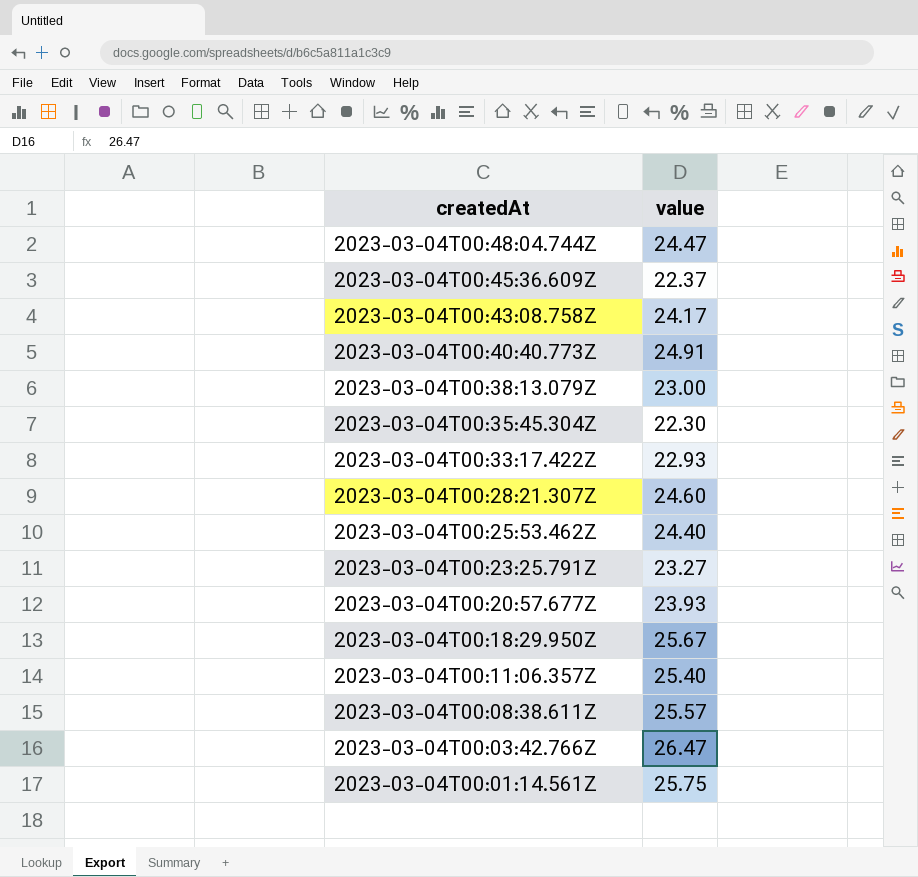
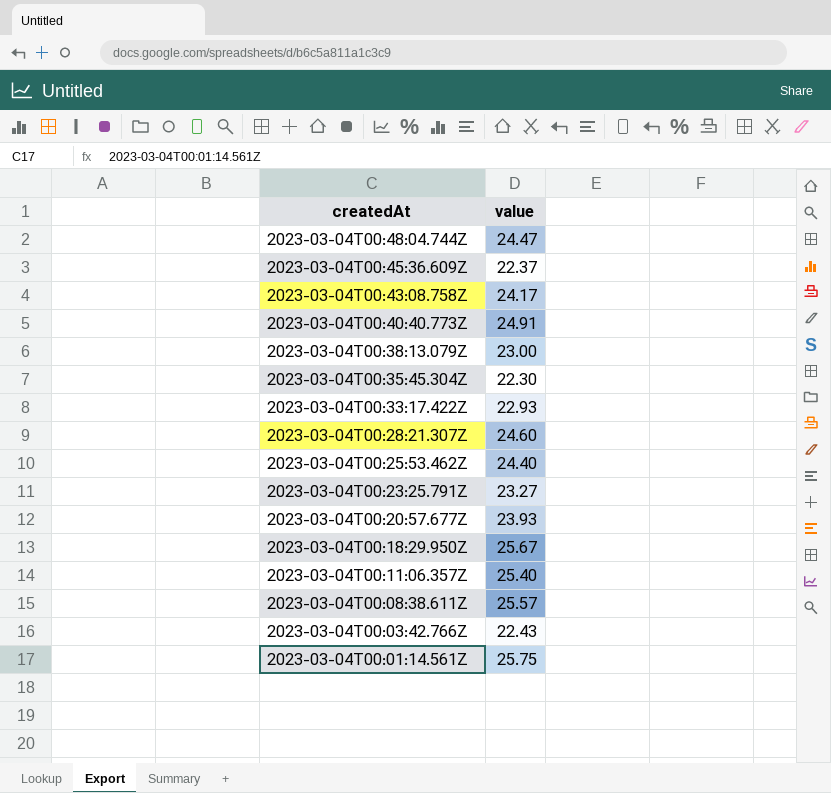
2023-03-04T00:03:42.766Z | value: 26.47 -> 22.43

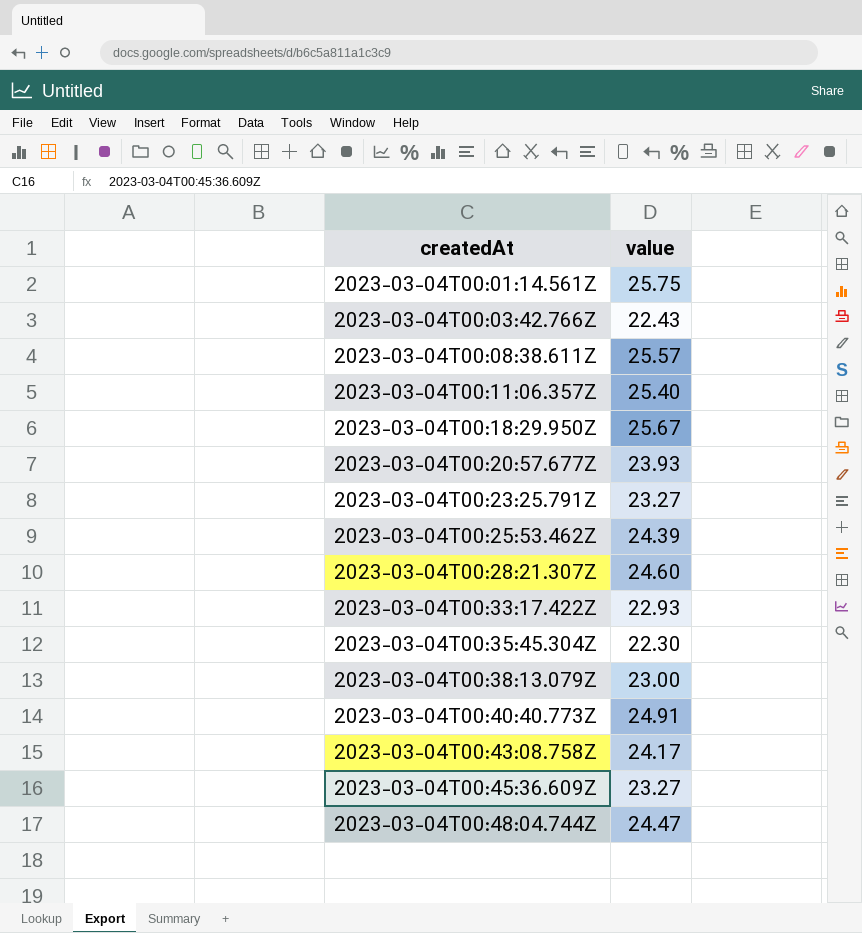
row order: createdAt descending -> createdAt ascending
2023-03-04T00:25:53.462Z | value: 24.40 -> 24.39
2023-03-04T00:45:36.609Z | value: 22.37 -> 23.27

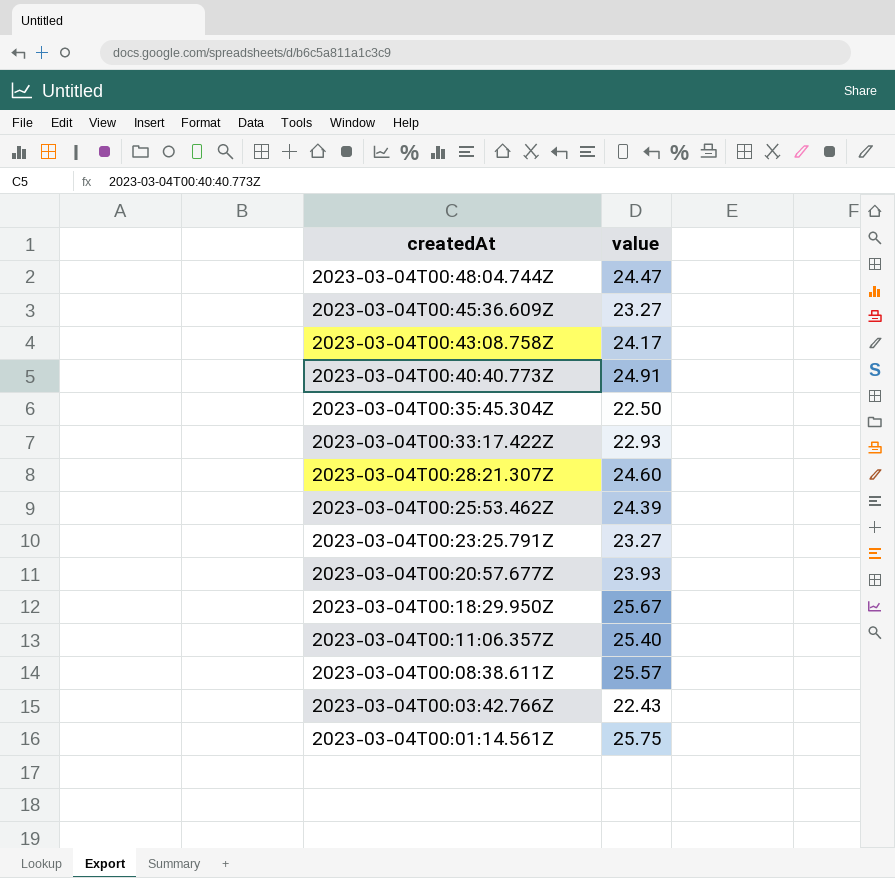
row order: createdAt ascending -> createdAt descending
row 2023-03-04T00:38:13.079Z: 23.00 -> none
2023-03-04T00:35:45.304Z | value: 22.30 -> 22.50

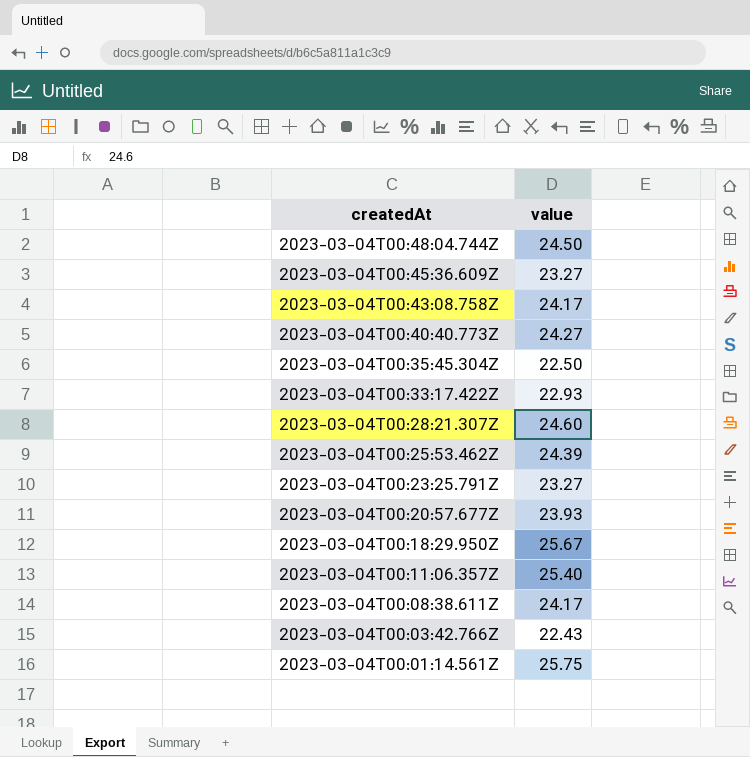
2023-03-04T00:48:04.744Z | value: 24.47 -> 24.50
2023-03-04T00:40:40.773Z | value: 24.91 -> 24.27
2023-03-04T00:08:38.611Z | value: 25.57 -> 24.17

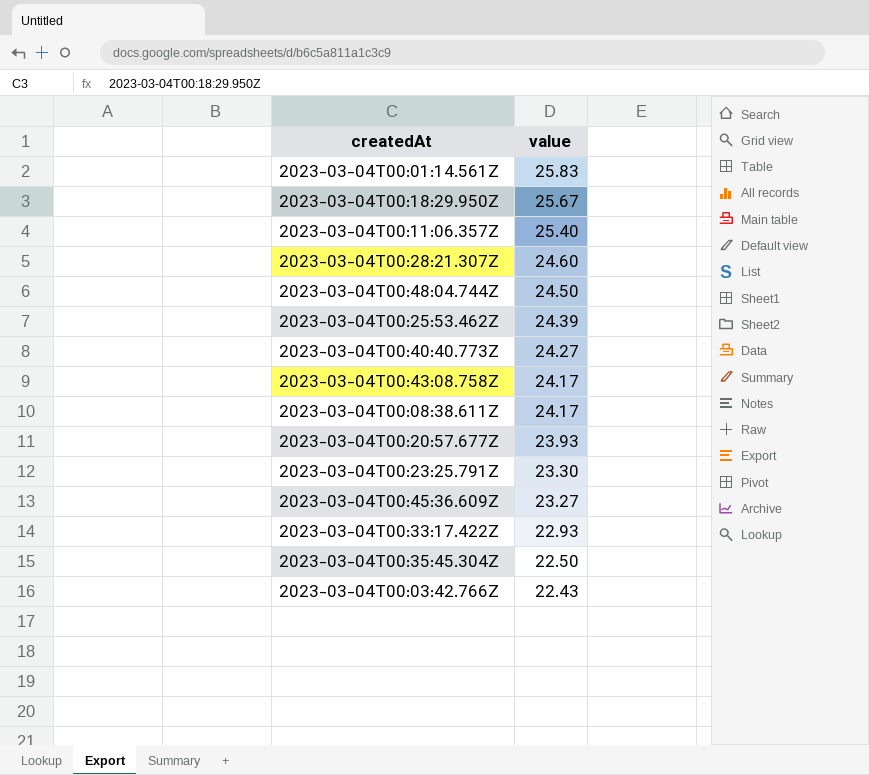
row order: createdAt descending -> value descending
2023-03-04T00:01:14.561Z | value: 25.75 -> 25.83
2023-03-04T00:23:25.791Z | value: 23.27 -> 23.30

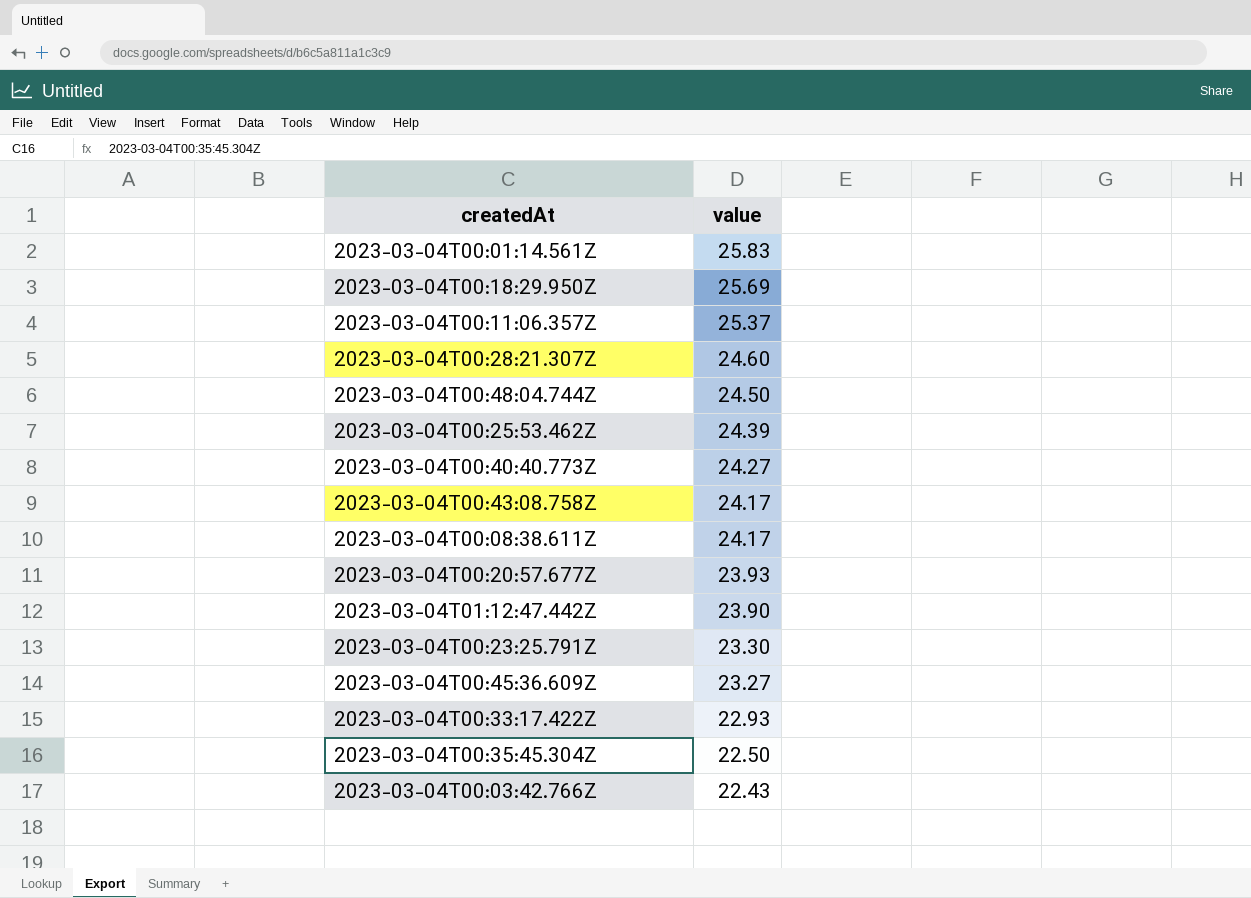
2023-03-04T00:18:29.950Z | value: 25.67 -> 25.69
2023-03-04T00:11:06.357Z | value: 25.40 -> 25.37
row 2023-03-04T01:12:47.442Z: none -> 23.90

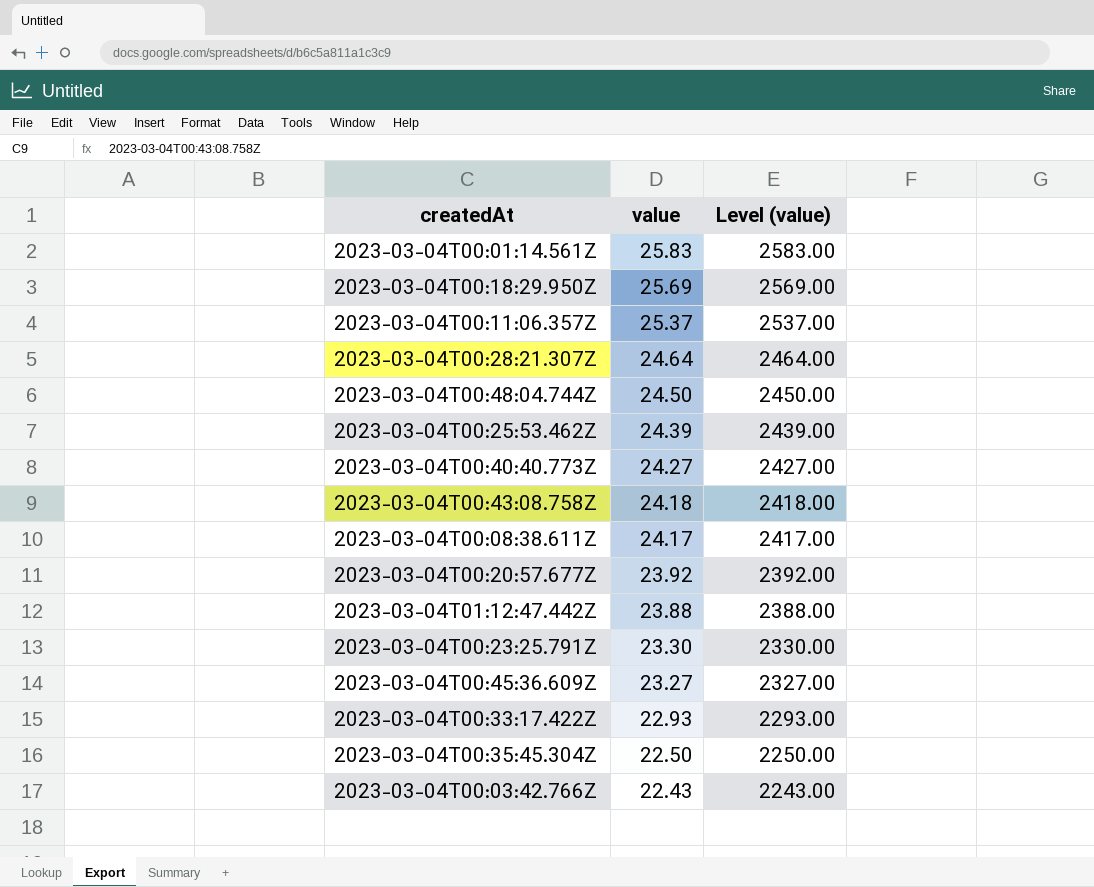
column Level (value) | formula: none -> [value] * 100
2023-03-04T00:28:21.307Z | value: 24.60 -> 24.64
2023-03-04T00:43:08.758Z | value: 24.17 -> 24.18
2023-03-04T00:20:57.677Z | value: 23.93 -> 23.92
2023-03-04T01:12:47.442Z | value: 23.90 -> 23.88

